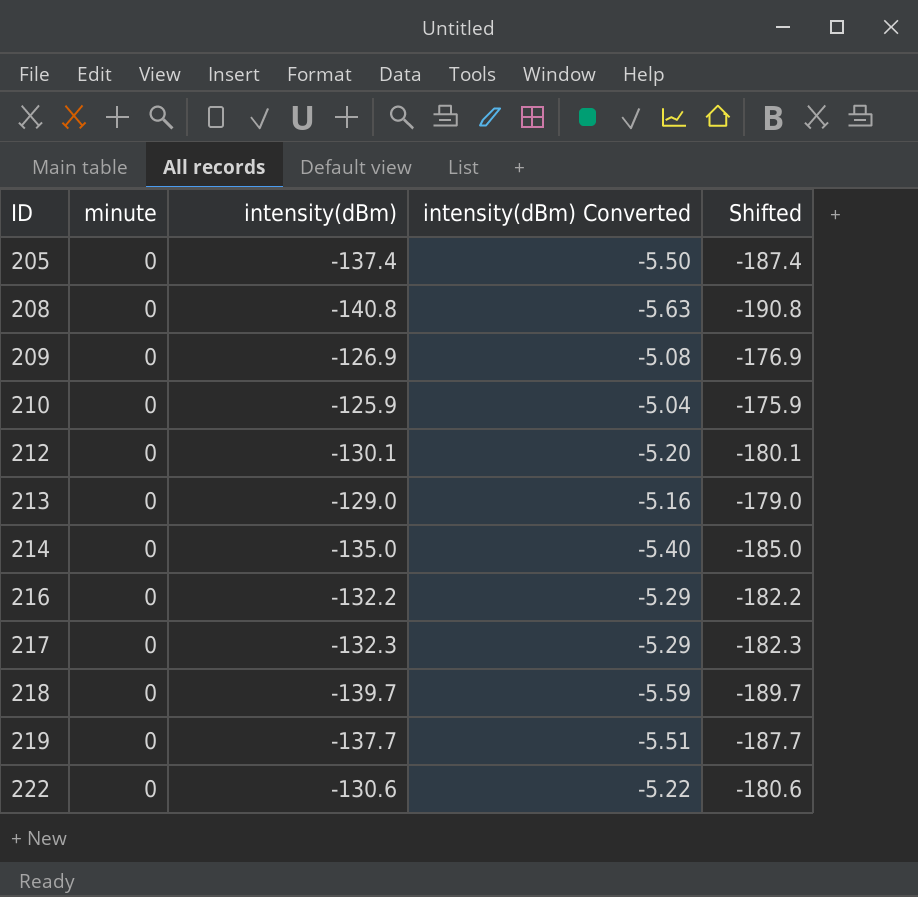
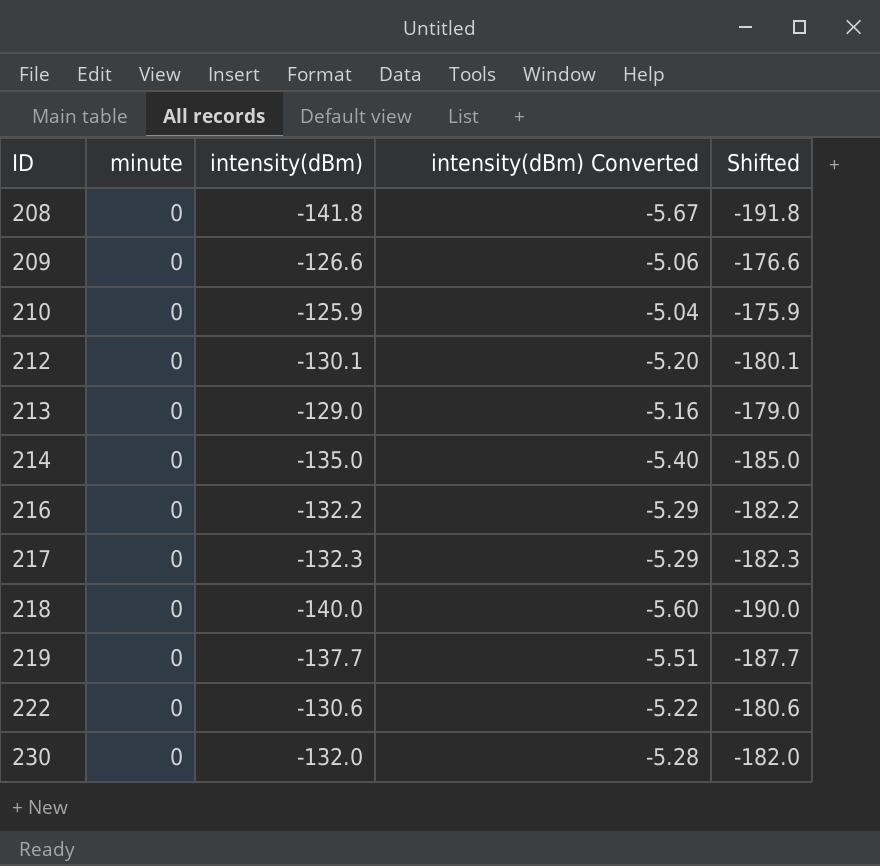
row 205: 0 | -137.4 | -5.50 | -187.4 -> none
208 | intensity(dBm): -140.8 -> -141.8
208 | intensity(dBm) Converted: -5.63 -> -5.67
208 | Shifted: -190.8 -> -191.8
209 | intensity(dBm): -126.9 -> -126.6
209 | intensity(dBm) Converted: -5.08 -> -5.06
209 | Shifted: -176.9 -> -176.6
218 | intensity(dBm): -139.7 -> -140.0
218 | intensity(dBm) Converted: -5.59 -> -5.60
218 | Shifted: -189.7 -> -190.0
row 230: none -> 0 | -132.0 | -5.28 | -182.0

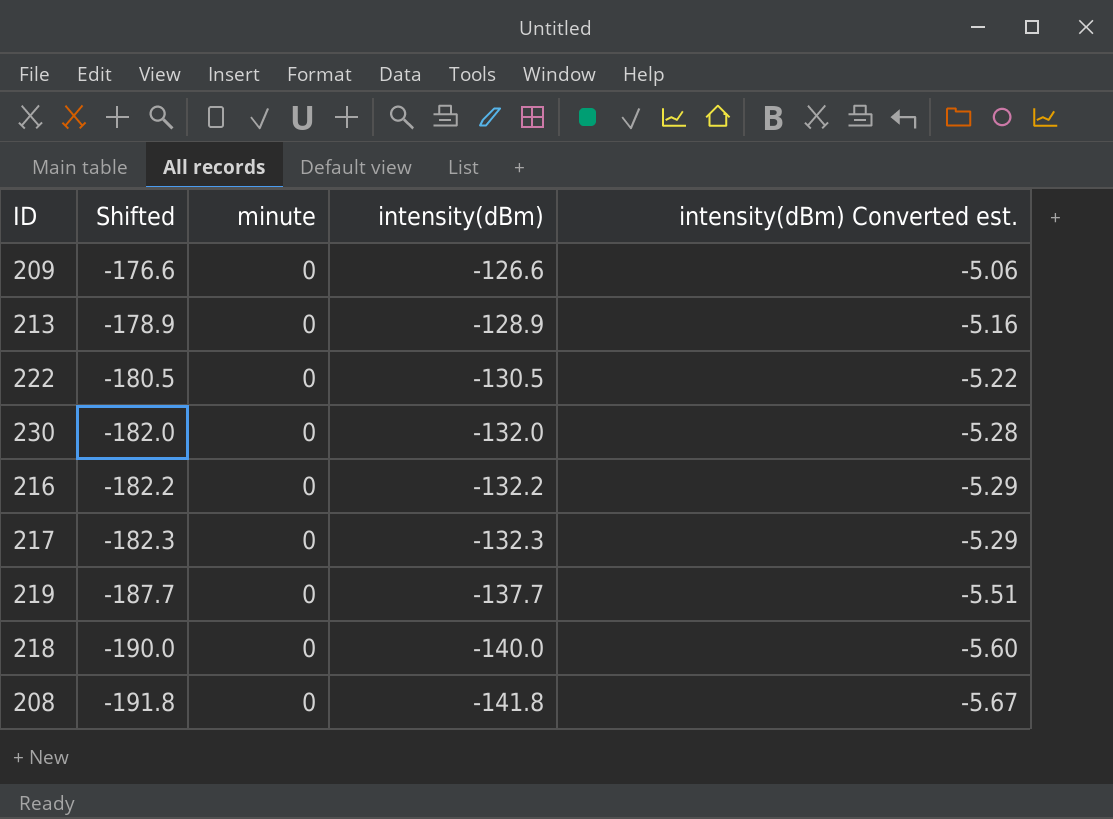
row order: ID ascending -> Shifted descending
column Shifted | position: 5 -> 2
column name: intensity(dBm) Converted -> intensity(dBm) Converted est.
row 210: 0 | -125.9 | -5.04 | -175.9 -> none
row 212: 0 | -130.1 | -5.20 | -180.1 -> none
row 214: 0 | -135.0 | -5.40 | -185.0 -> none
213 | Shifted: -179.0 -> -178.9
213 | intensity(dBm): -129.0 -> -128.9
222 | Shifted: -180.6 -> -180.5
222 | intensity(dBm): -130.6 -> -130.5

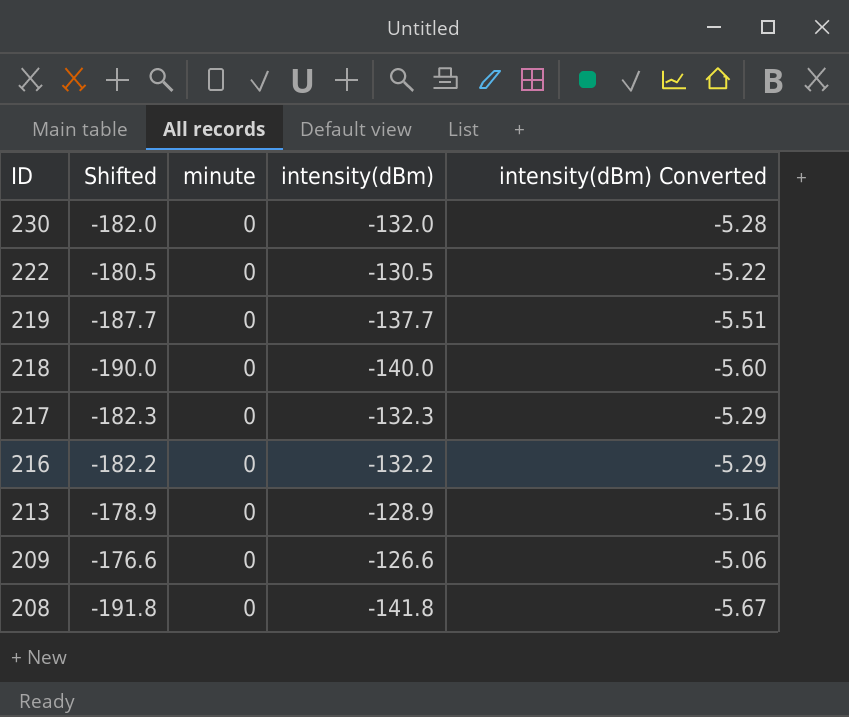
row order: Shifted descending -> ID descending
column name: intensity(dBm) Converted est. -> intensity(dBm) Converted

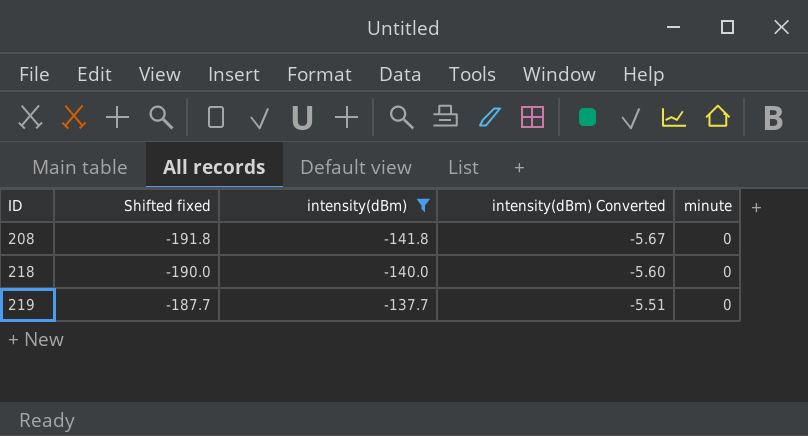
filter: none -> intensity(dBm) <= -137.7
row order: ID descending -> ID ascending
column name: Shifted -> Shifted fixed
column minute | position: 3 -> 5

